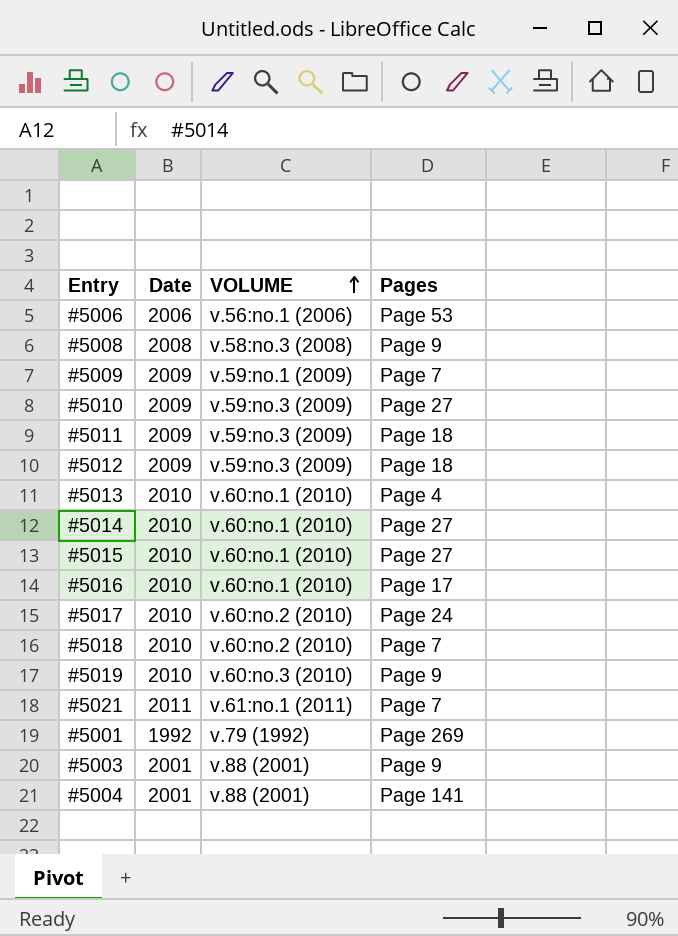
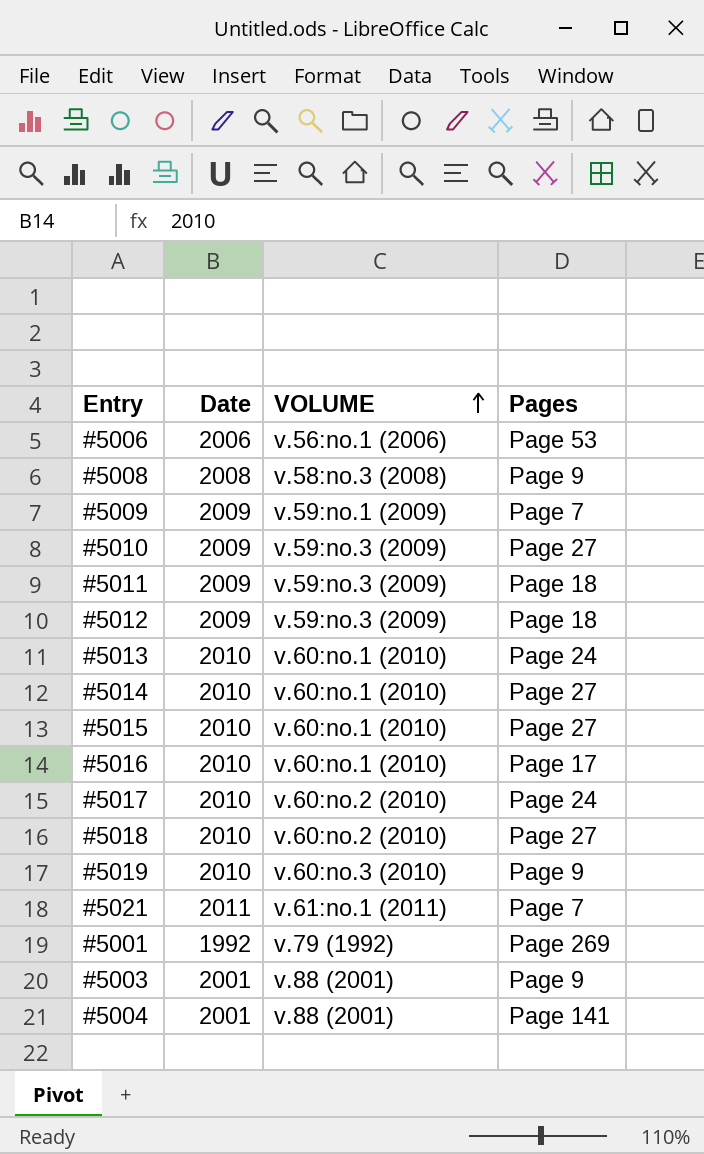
#5013 | Pages: Page 4 -> Page 24
#5018 | Pages: Page 7 -> Page 27

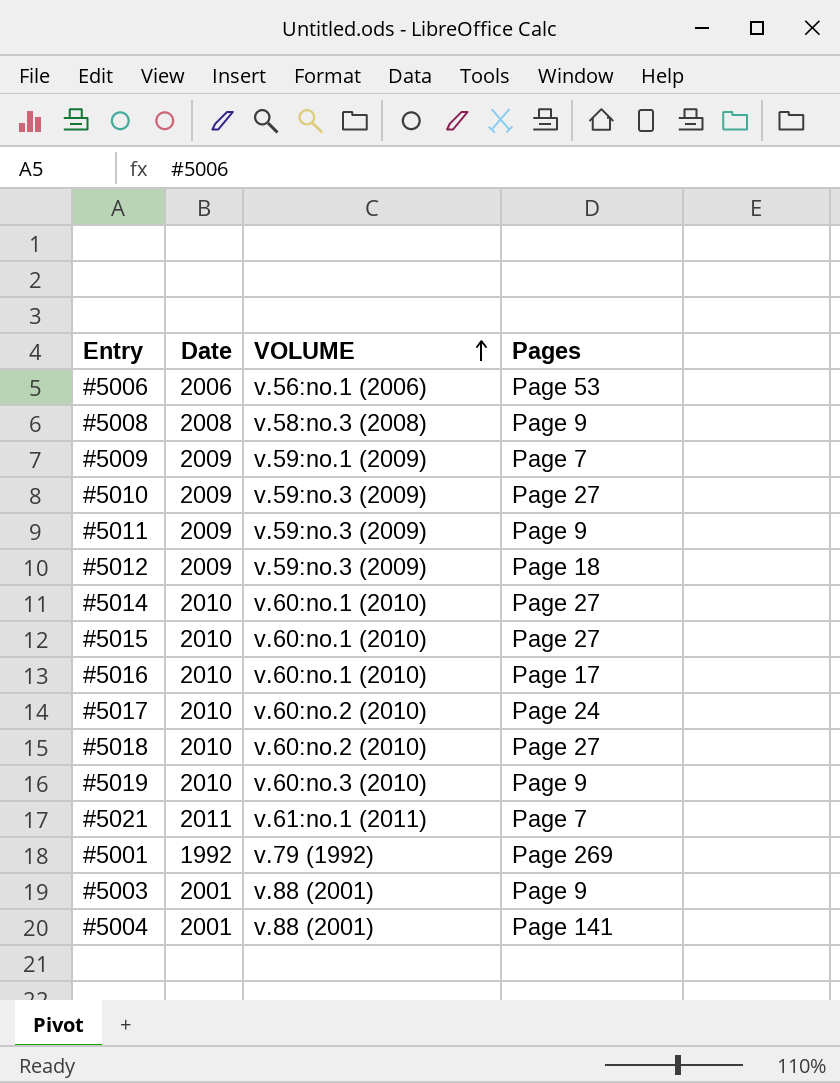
row #5013: 2010 | v.60:no.1 (2010) | Page 24 -> none
#5011 | Pages: Page 18 -> Page 9

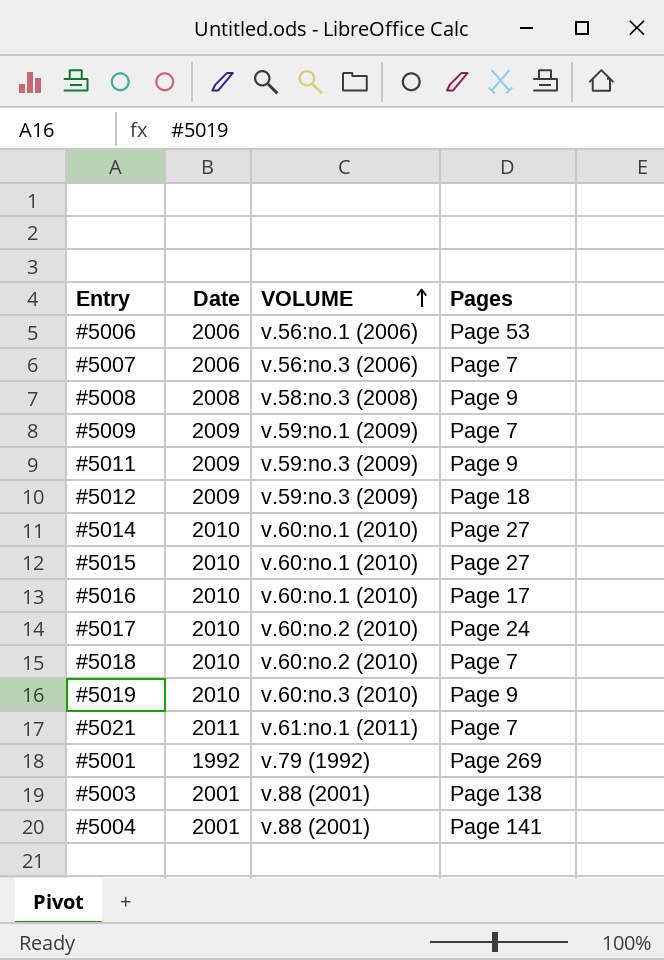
row #5010: 2009 | v.59:no.3 (2009) | Page 27 -> none
row #5007: none -> 2006 | v.56:no.3 (2006) | Page 7
#5018 | Pages: Page 27 -> Page 7
#5003 | Pages: Page 9 -> Page 138

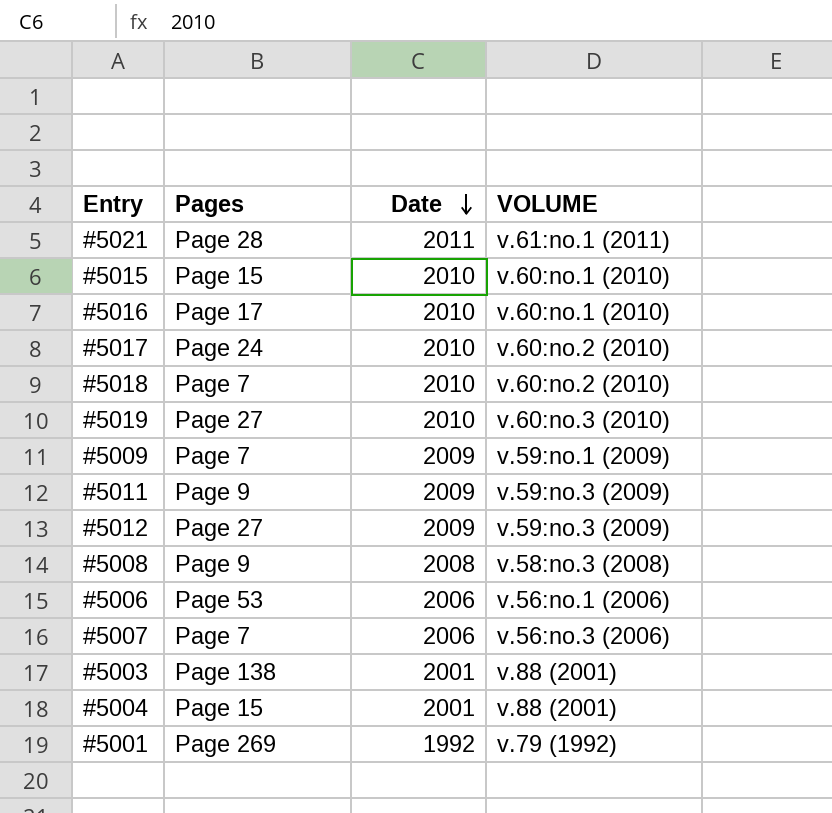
row order: VOLUME ascending -> Date descending
column Pages | position: 4 -> 2
row #5014: 2010 | v.60:no.1 (2010) | Page 27 -> none
#5021 | Pages: Page 7 -> Page 28
#5015 | Pages: Page 27 -> Page 15
#5019 | Pages: Page 9 -> Page 27
#5012 | Pages: Page 18 -> Page 27
#5004 | Pages: Page 141 -> Page 15

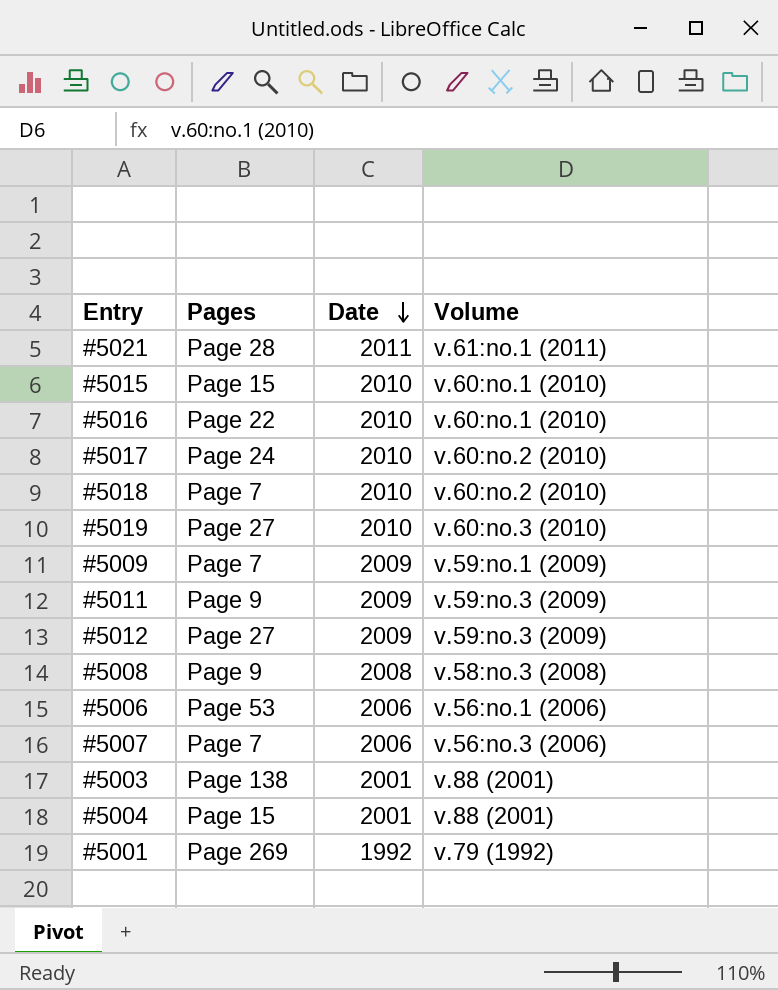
column name: VOLUME -> Volume
#5016 | Pages: Page 17 -> Page 22

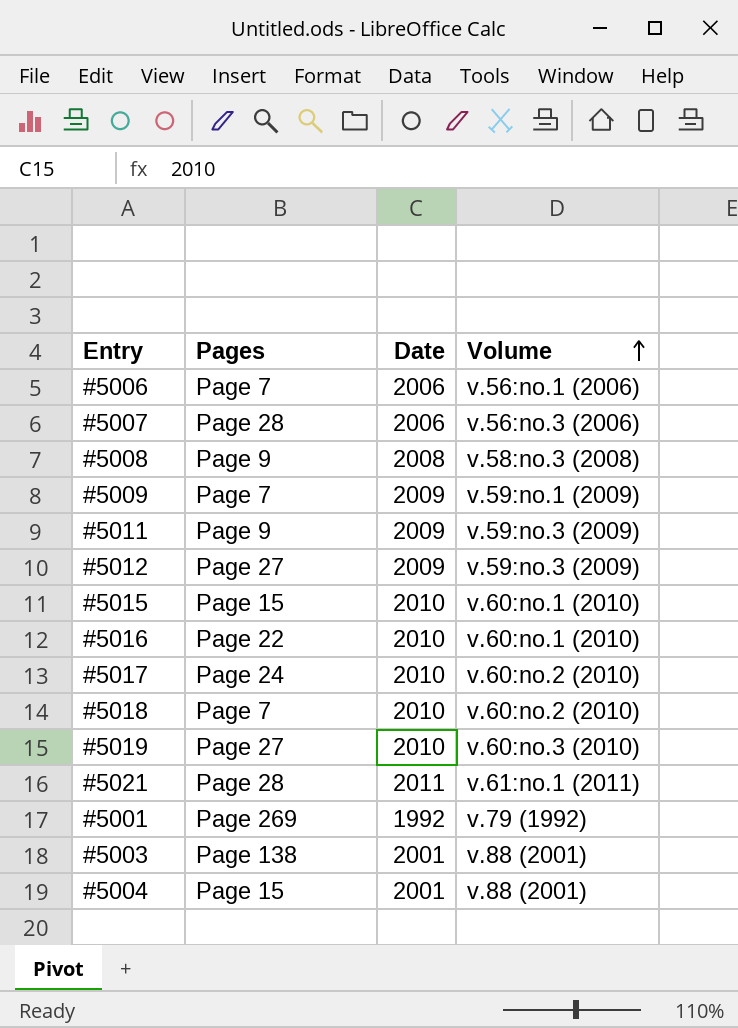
row order: Date descending -> Volume ascending
#5006 | Pages: Page 53 -> Page 7
#5007 | Pages: Page 7 -> Page 28

